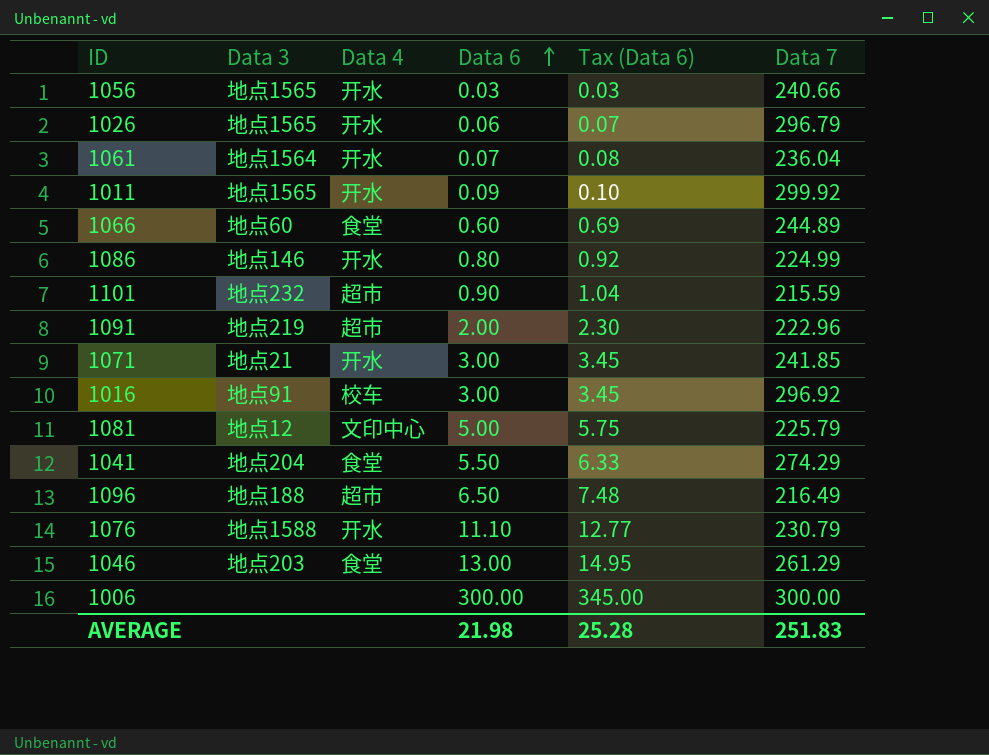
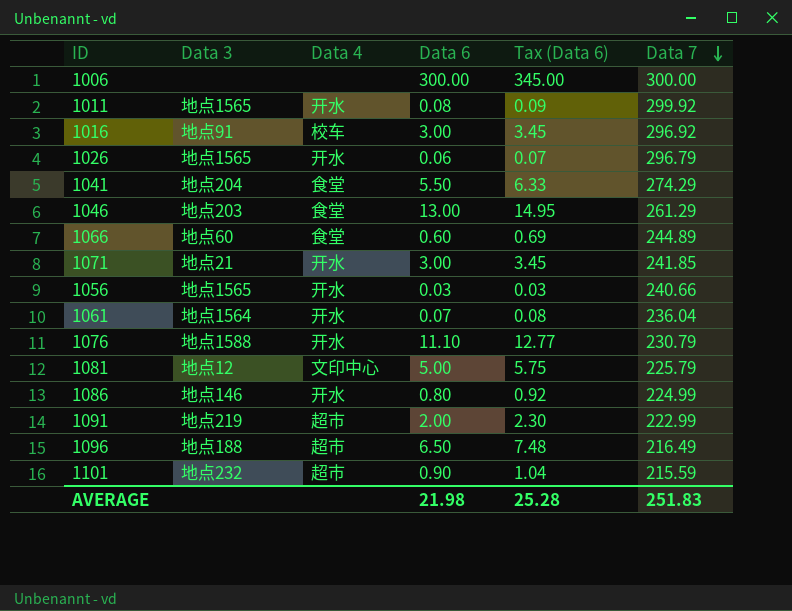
row order: Data 6 ascending -> Data 7 descending
1011 | Data 6: 0.09 -> 0.08
1011 | Tax (Data 6): 0.10 -> 0.09
1091 | Data 7: 222.96 -> 222.99

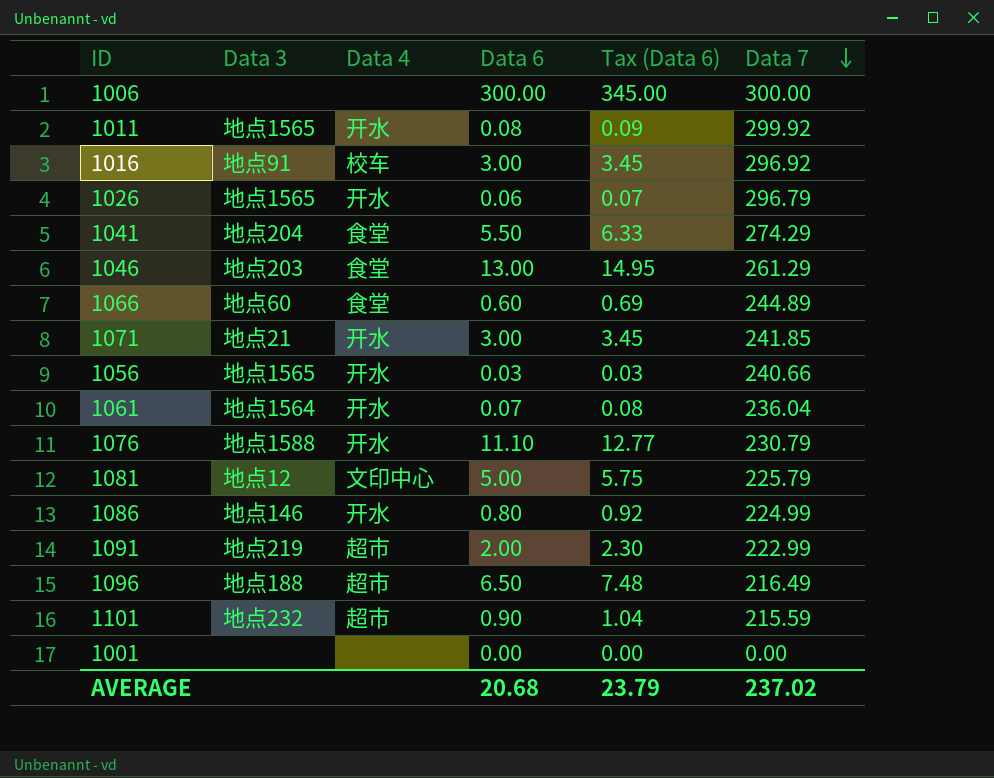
row 1001: none -> none | none | 0.00 | 0.00 | 0.00
AVERAGE | Data 6: 21.98 -> 20.68
AVERAGE | Tax (Data 6): 25.28 -> 23.79
AVERAGE | Data 7: 251.83 -> 237.02

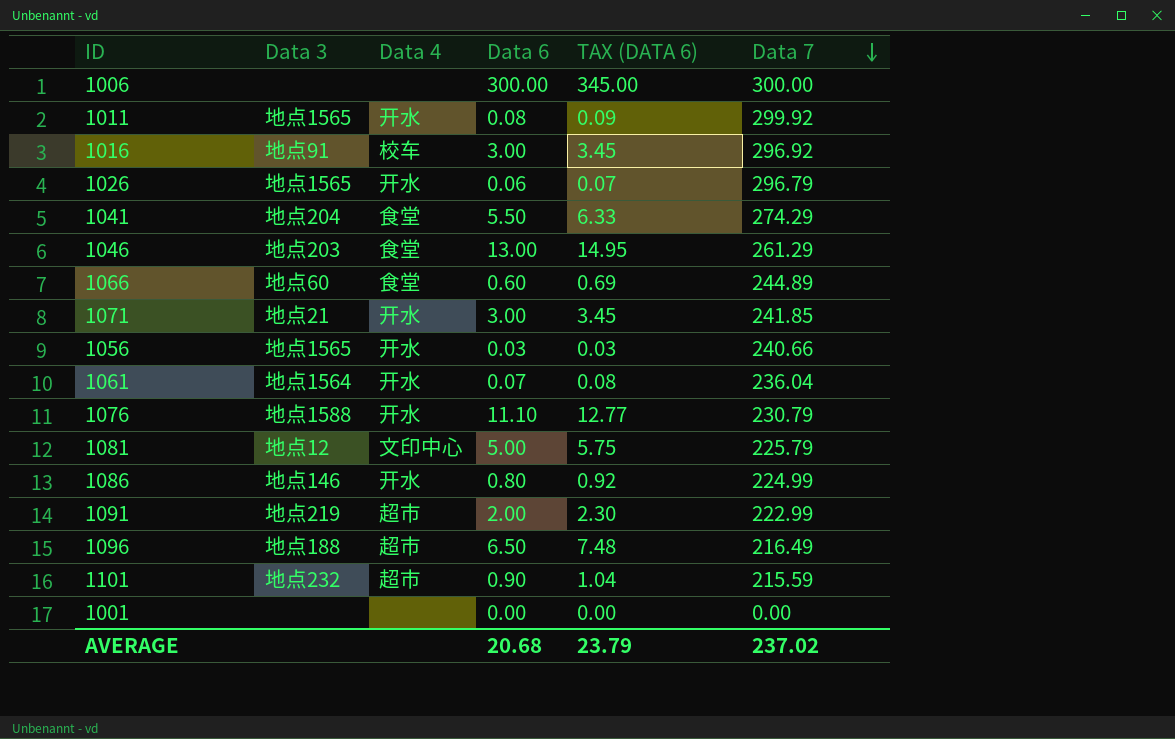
column name: Tax (Data 6) -> TAX (DATA 6)

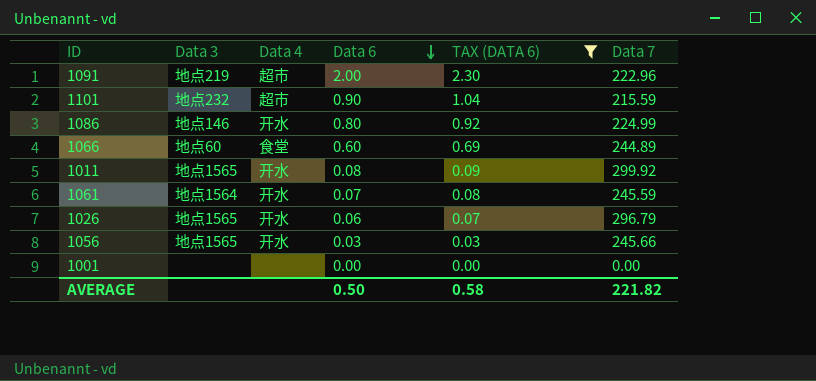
filter: none -> TAX (DATA 6) <= 2.30
row order: Data 7 descending -> Data 6 descending
1091 | Data 7: 222.99 -> 222.96
1061 | Data 7: 236.04 -> 245.59
1056 | Data 7: 240.66 -> 245.66
AVERAGE | Data 6: 20.68 -> 0.50
AVERAGE | TAX (DATA 6): 23.79 -> 0.58
AVERAGE | Data 7: 237.02 -> 221.82

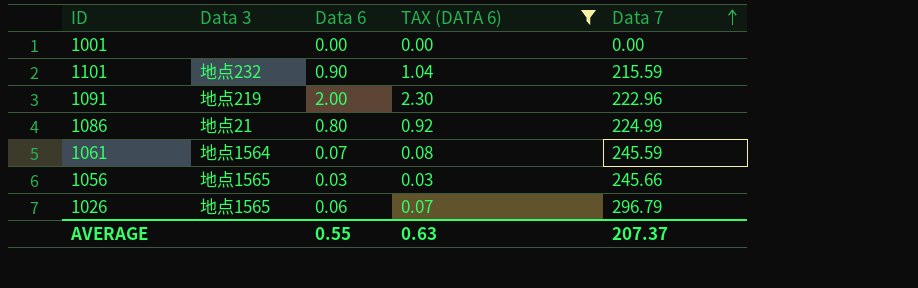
row order: Data 6 descending -> Data 7 ascending
column Data 4 | position: 3 -> none
row 1066: 地点60 | 食堂 | 0.60 | 0.69 | 244.89 -> none
row 1011: 地点1565 | 开水 | 0.08 | 0.09 | 299.92 -> none
1086 | Data 3: 地点146 -> 地点21
AVERAGE | Data 6: 0.50 -> 0.55
AVERAGE | TAX (DATA 6): 0.58 -> 0.63
AVERAGE | Data 7: 221.82 -> 207.37

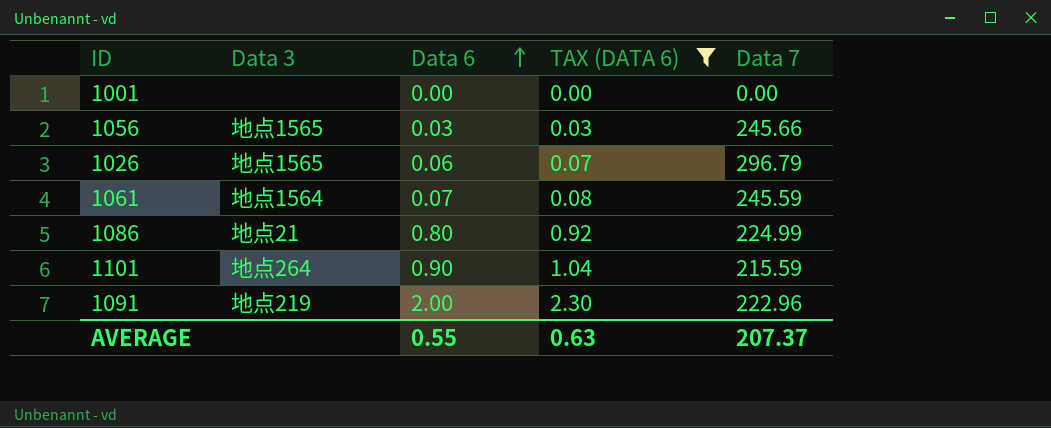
row order: Data 7 ascending -> Data 6 ascending
1101 | Data 3: 地点232 -> 地点264

